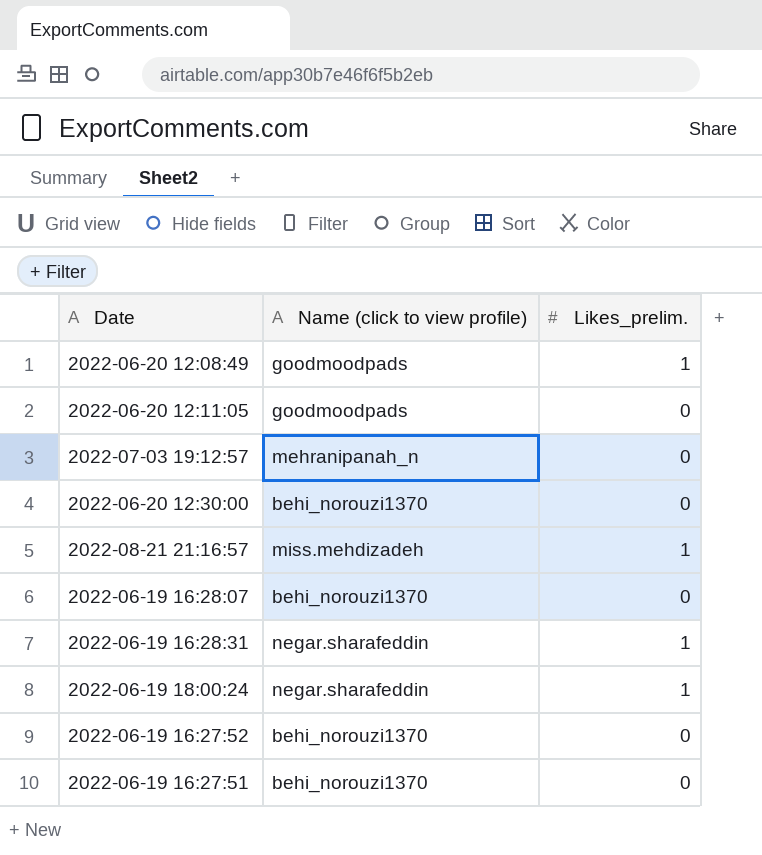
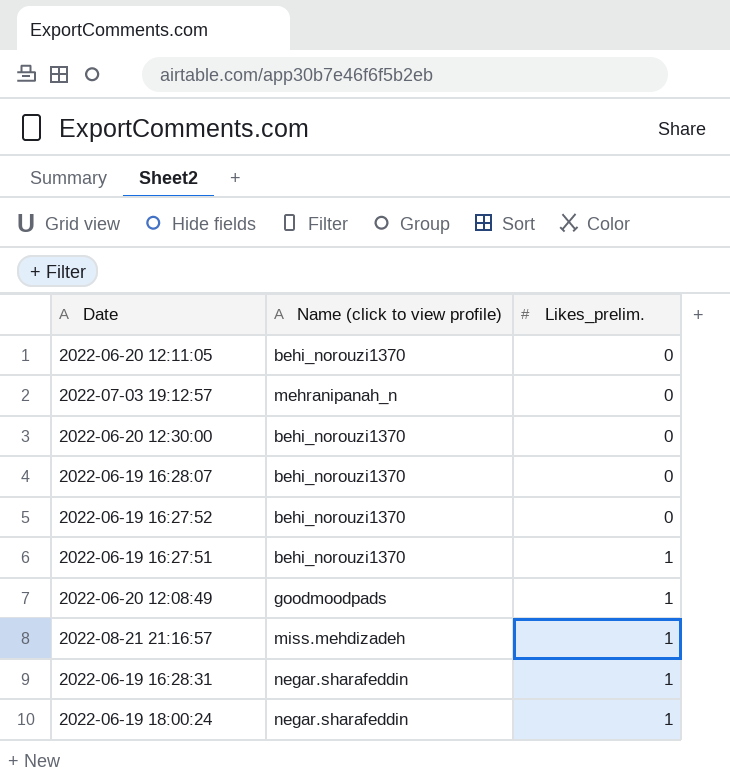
row order: none -> Likes_prelim. ascending
2022-06-20 12:11:05 | Name (click to view profile): goodmoodpads -> behi_norouzi1370
2022-06-19 16:27:51 | Likes_prelim.: 0 -> 1

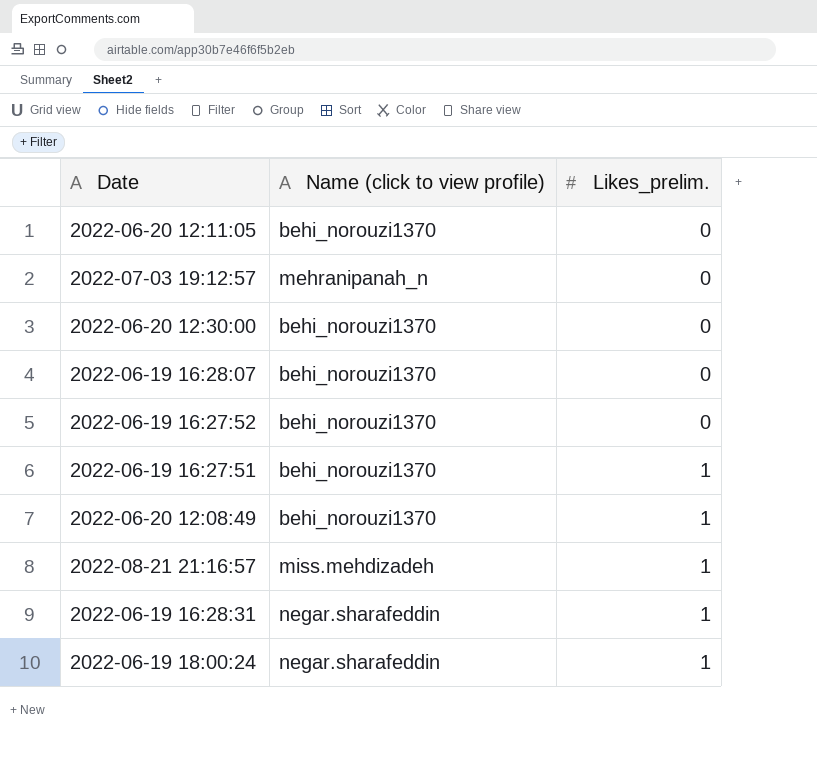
2022-06-20 12:08:49 | Name (click to view profile): goodmoodpads -> behi_norouzi1370

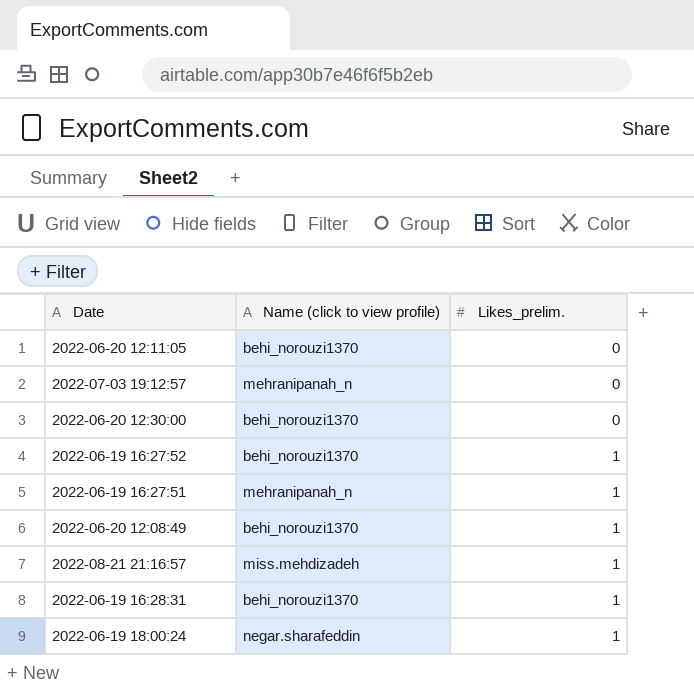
row 2022-06-19 16:28:07: behi_norouzi1370 | 0 -> none
2022-06-19 16:27:52 | Likes_prelim.: 0 -> 1
2022-06-19 16:27:51 | Name (click to view profile): behi_norouzi1370 -> mehranipanah_n
2022-06-19 16:28:31 | Name (click to view profile): negar.sharafeddin -> behi_norouzi1370

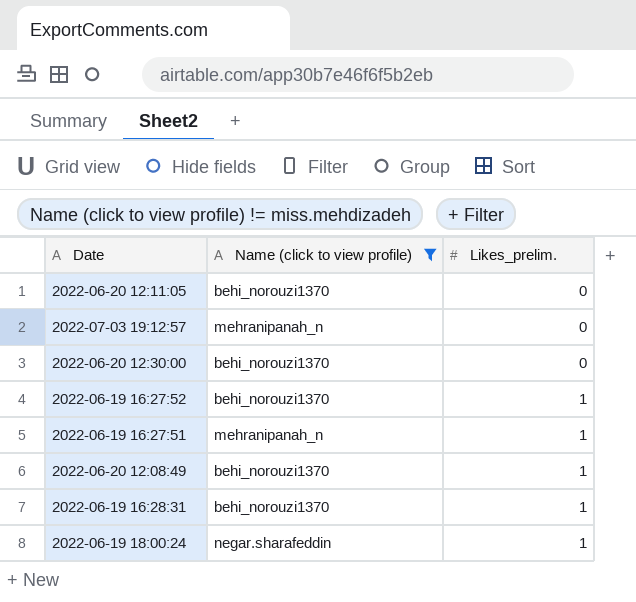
filter: none -> Name (click to view profile) != miss.mehdizadeh

